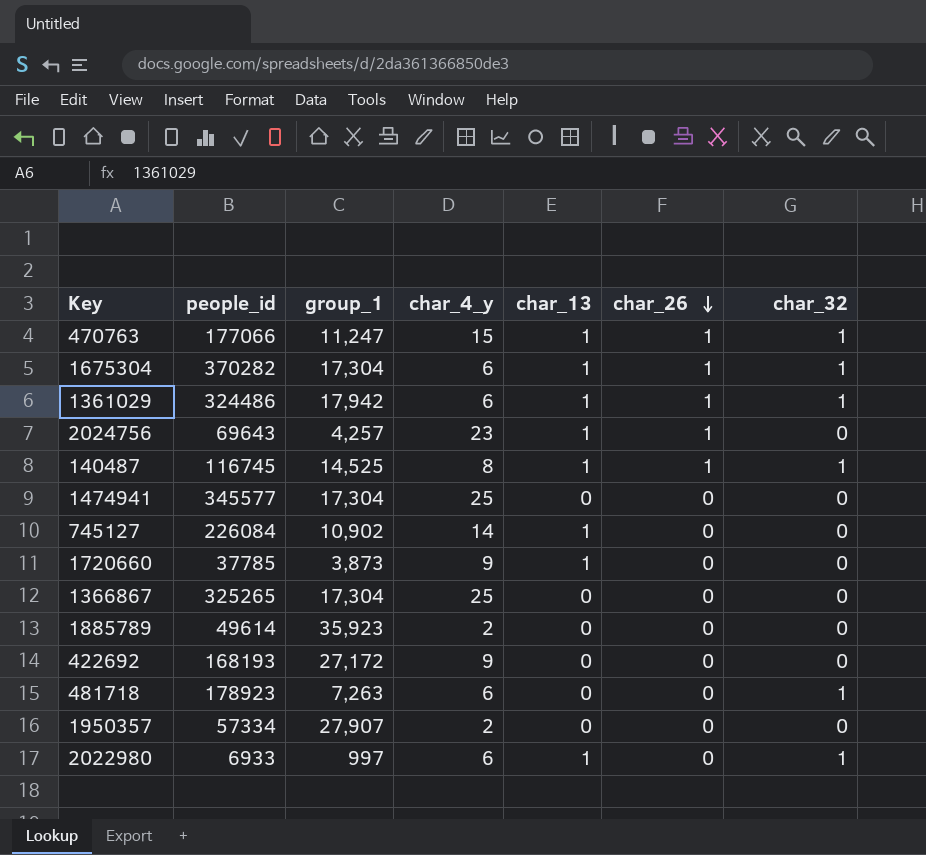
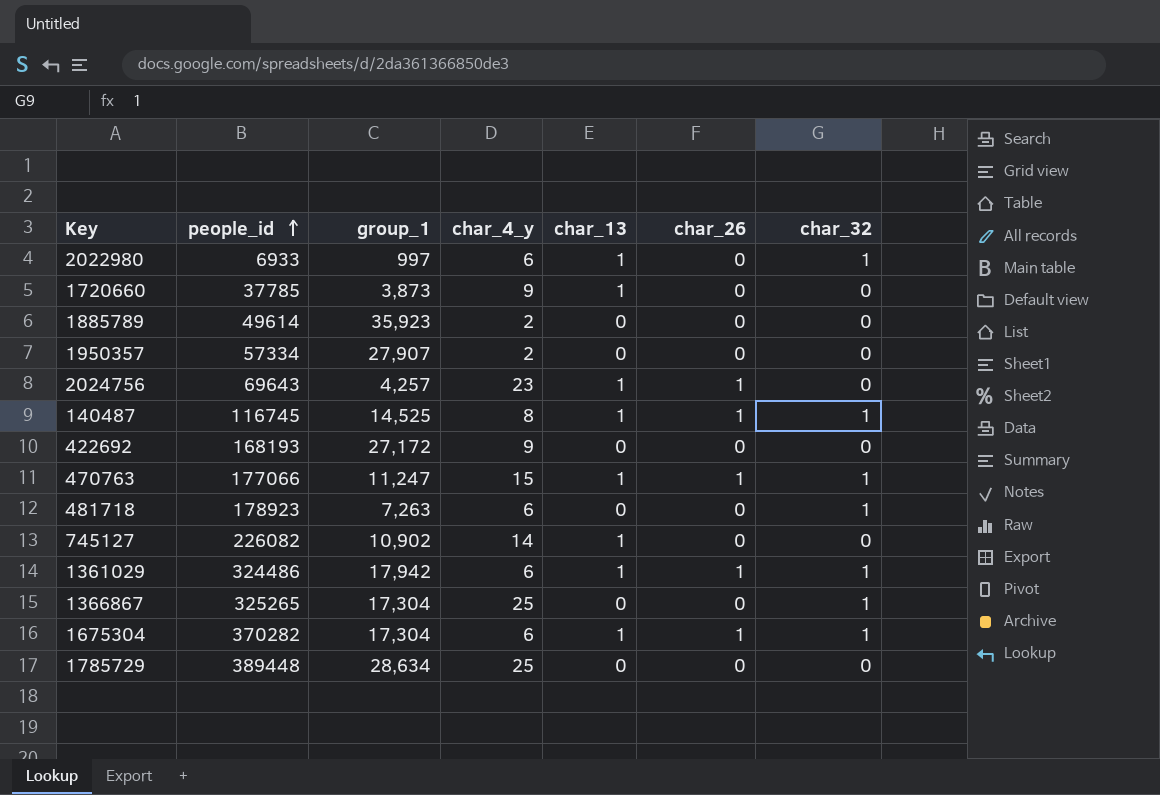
row order: char_26 descending -> people_id ascending
row 1474941: 345577 | 17,304 | 25 | 0 | 0 | 0 -> none
745127 | people_id: 226084 -> 226082
1366867 | char_32: 0 -> 1
row 1785729: none -> 389448 | 28,634 | 25 | 0 | 0 | 0

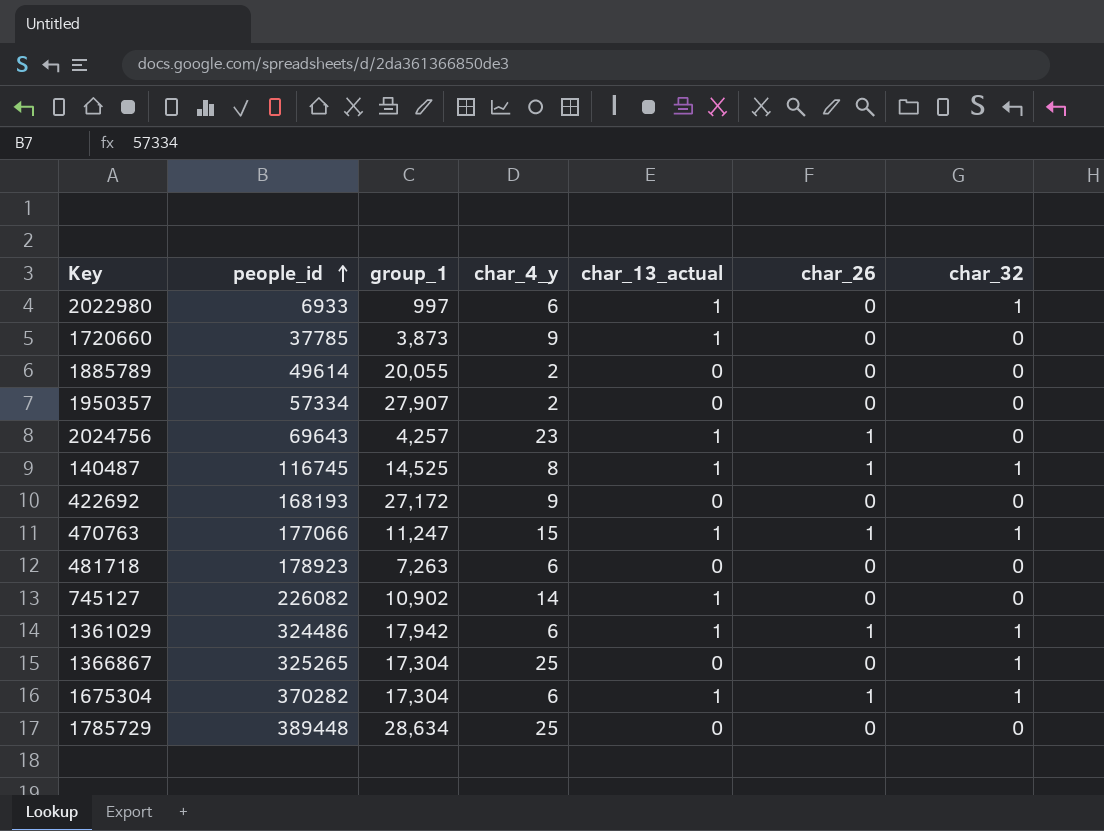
column name: char_13 -> char_13_actual
1885789 | group_1: 35,923 -> 20,055
481718 | char_32: 1 -> 0

